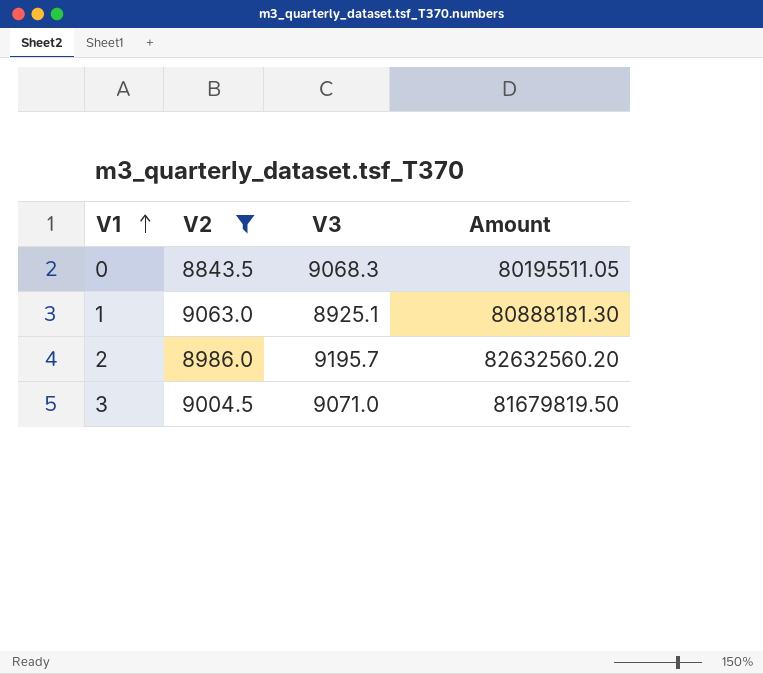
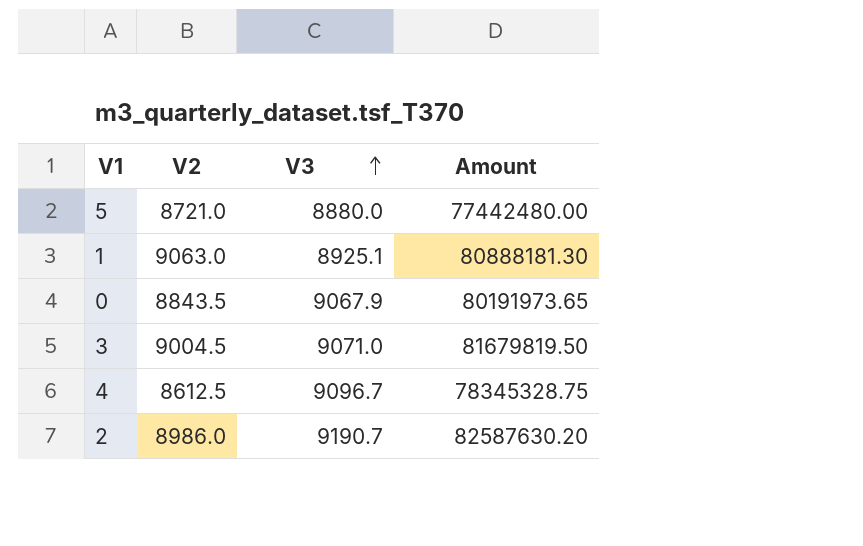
filter: V2 >= 8843.5 -> none
row order: V1 ascending -> V3 ascending
0 | V3: 9068.3 -> 9067.9
0 | Amount: 80195511.05 -> 80191973.65
2 | V3: 9195.7 -> 9190.7
2 | Amount: 82632560.20 -> 82587630.20

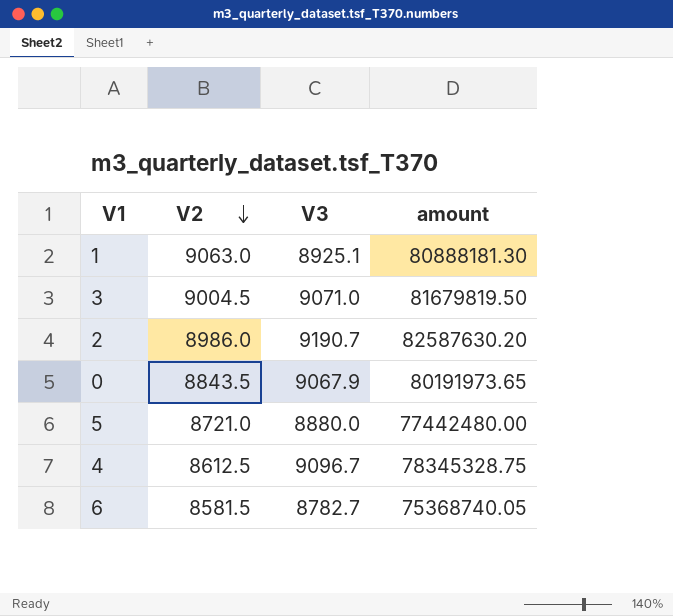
row order: V3 ascending -> V2 descending
column name: Amount -> amount
row 6: none -> 8581.5 | 8782.7 | 75368740.05

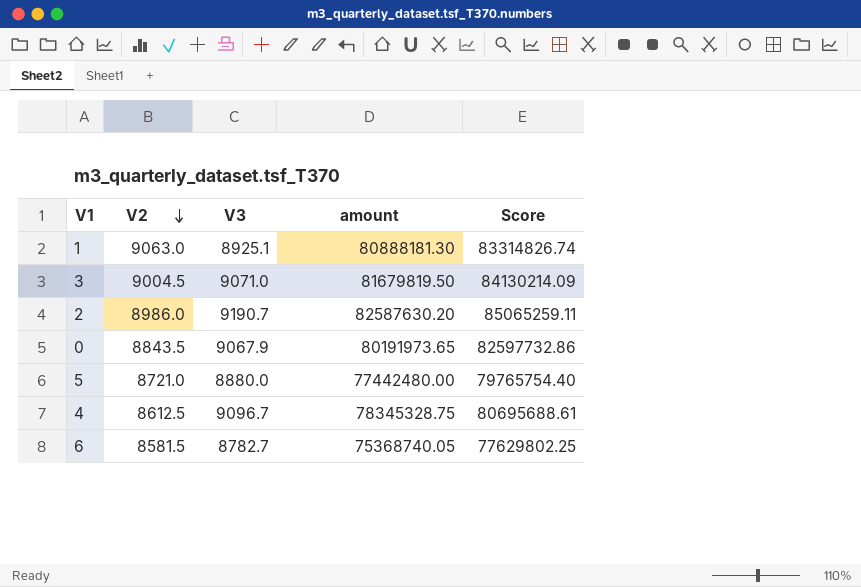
column Score | formula: none -> [amount] * 1.03

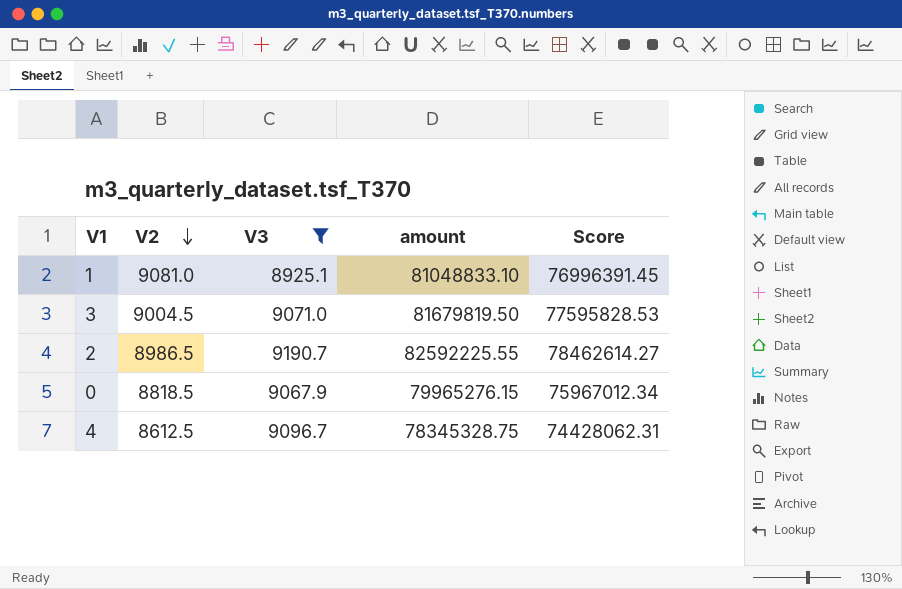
filter: none -> V3 >= 8925.1
column Score | formula: [amount] * 1.03 -> [amount] * 0.95
1 | V2: 9063.0 -> 9081.0
1 | amount: 80888181.30 -> 81048833.10
2 | V2: 8986.0 -> 8986.5
2 | amount: 82587630.20 -> 82592225.55
0 | V2: 8843.5 -> 8818.5
0 | amount: 80191973.65 -> 79965276.15

